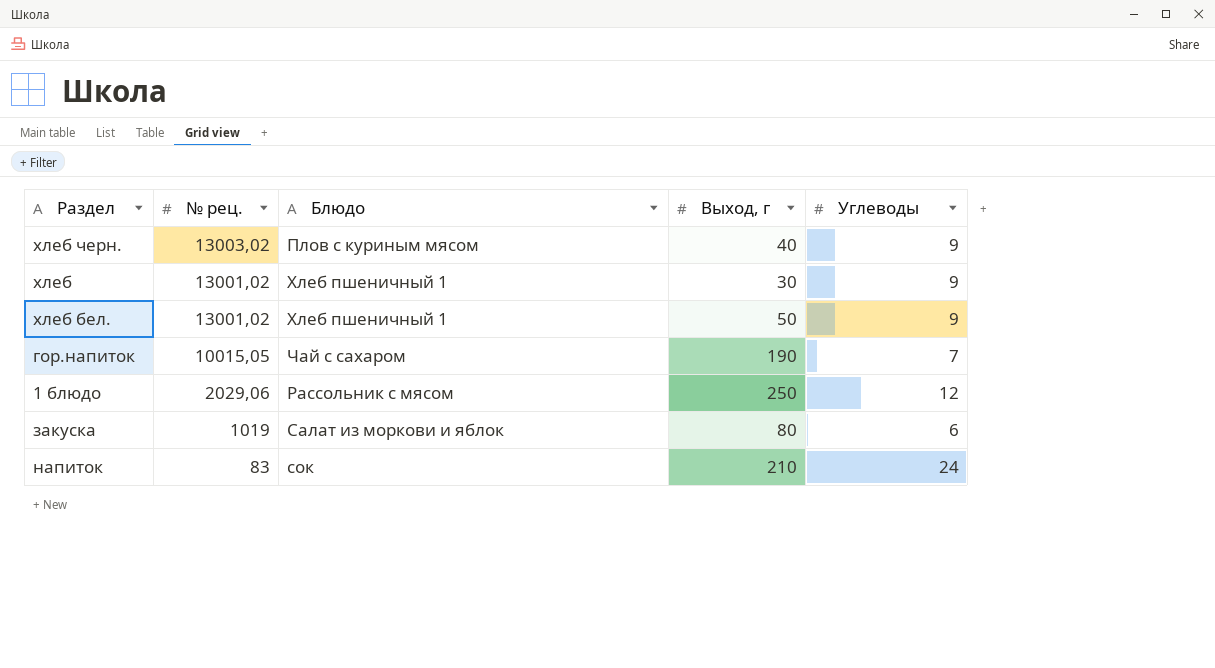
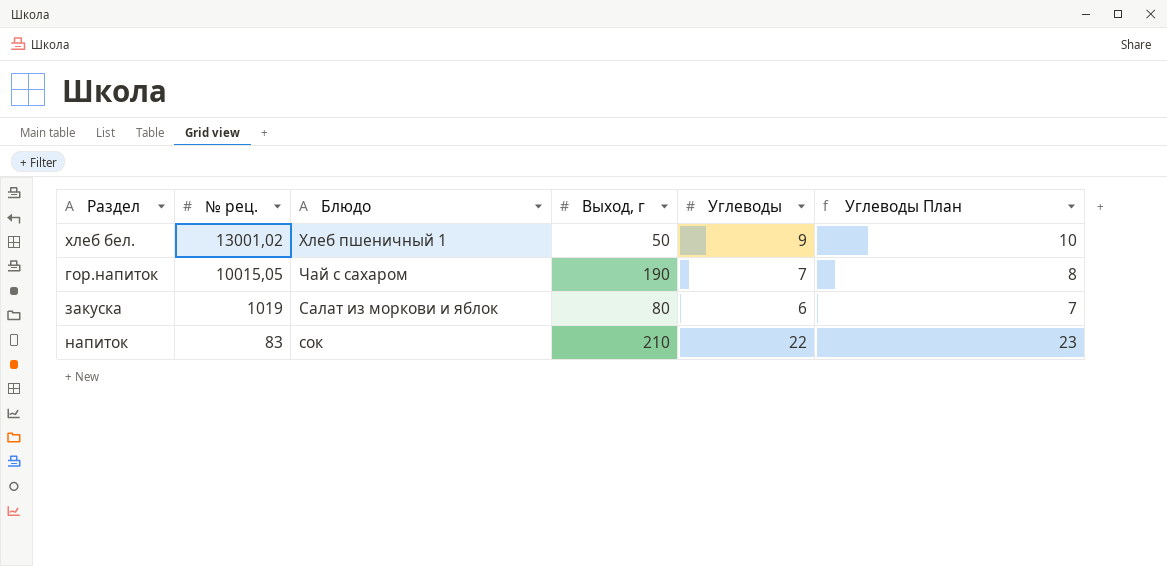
column Углеводы План | formula: none -> [Углеводы] + 1
row хлеб черн.: 13003,02 | Плов с куриным мясом | 40 | 9 -> none
row хлеб: 13001,02 | Хлеб пшеничный 1 | 30 | 9 -> none
row 1 блюдо: 2029,06 | Рассольник с мясом | 250 | 12 -> none
напиток | Углеводы: 24 -> 22

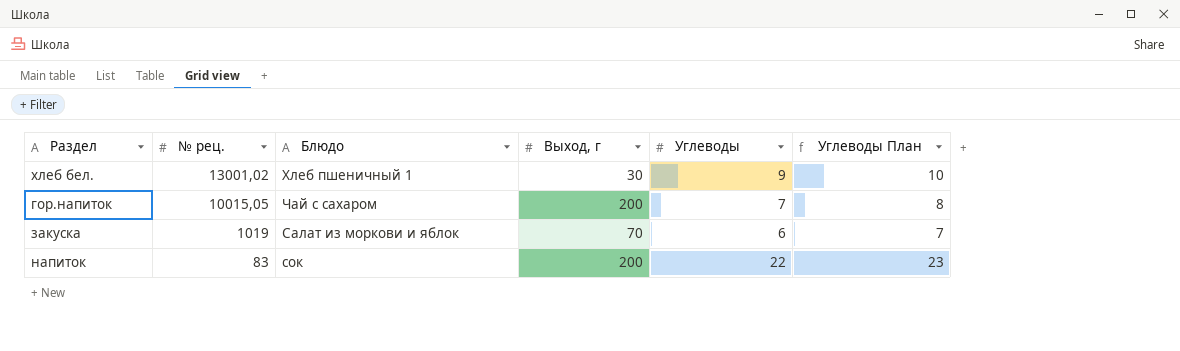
хлеб бел. | Выход, г: 50 -> 30
гор.напиток | Выход, г: 190 -> 200
закуска | Выход, г: 80 -> 70
напиток | Выход, г: 210 -> 200

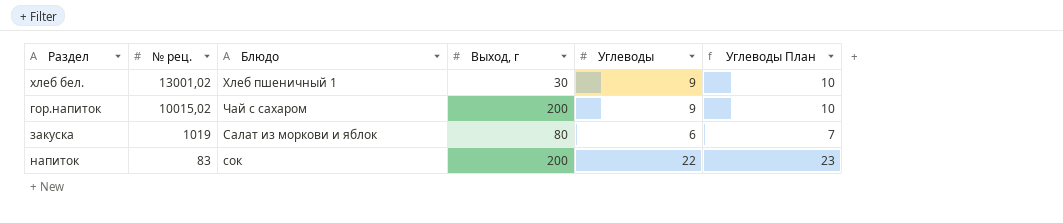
гор.напиток | № рец.: 10015,05 -> 10015,02
гор.напиток | Углеводы: 7 -> 9
гор.напиток | Углеводы План: 8 -> 10
закуска | Выход, г: 70 -> 80

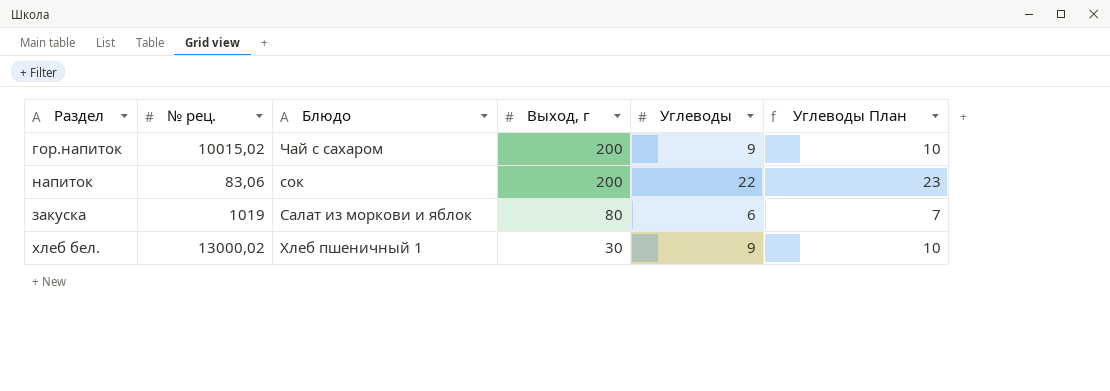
row order: № рец. descending -> Выход, г descending
напиток | № рец.: 83 -> 83,06
хлеб бел. | № рец.: 13001,02 -> 13000,02

